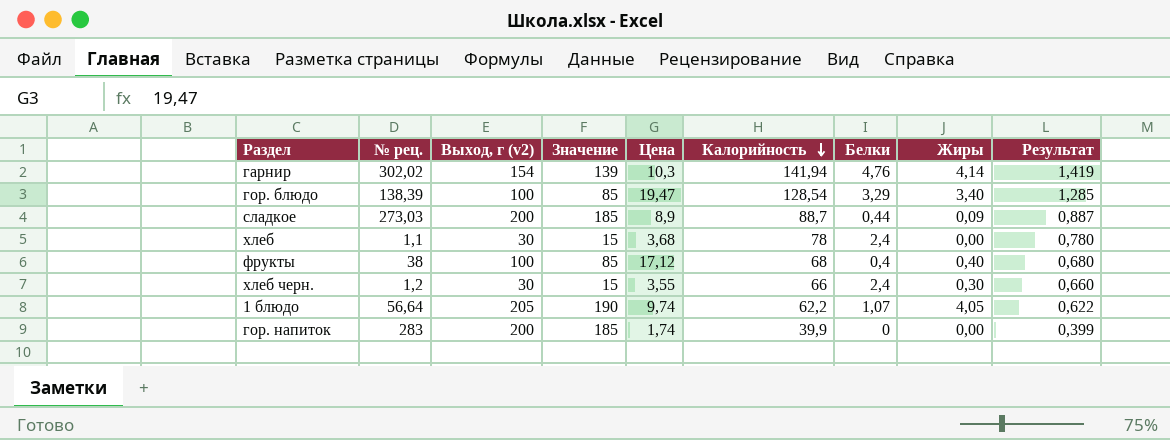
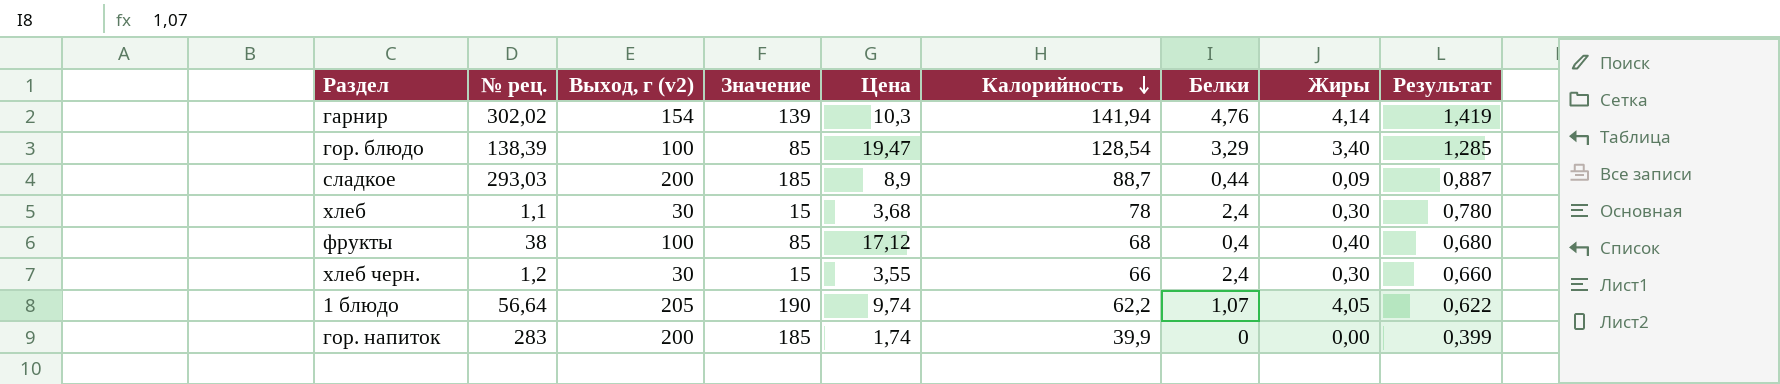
сладкое | № рец.: 273,03 -> 293,03
хлеб | Жиры: 0,00 -> 0,30

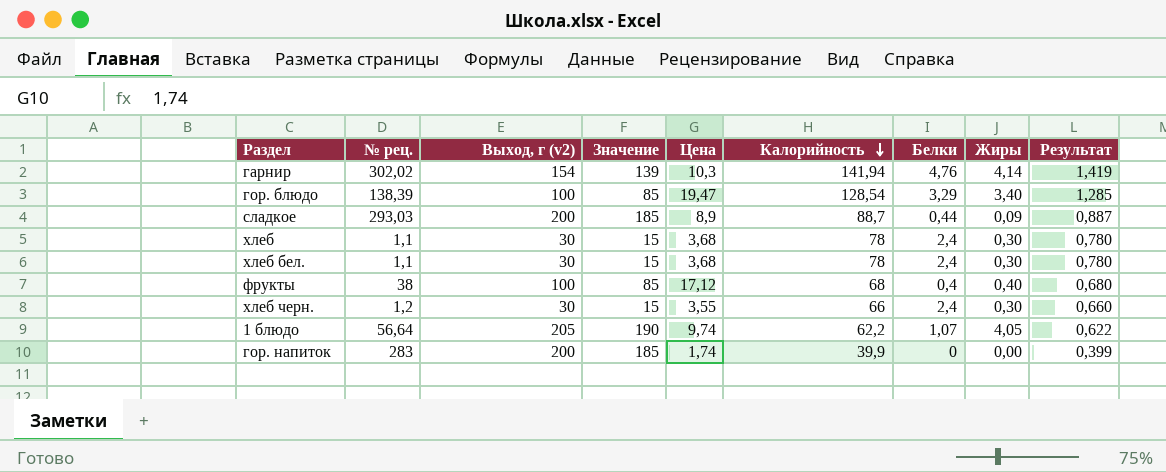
row хлеб бел.: none -> 1,1 | 30 | 15 | 3,68 | 78 | 2,4 | 0,30 | 0,780

